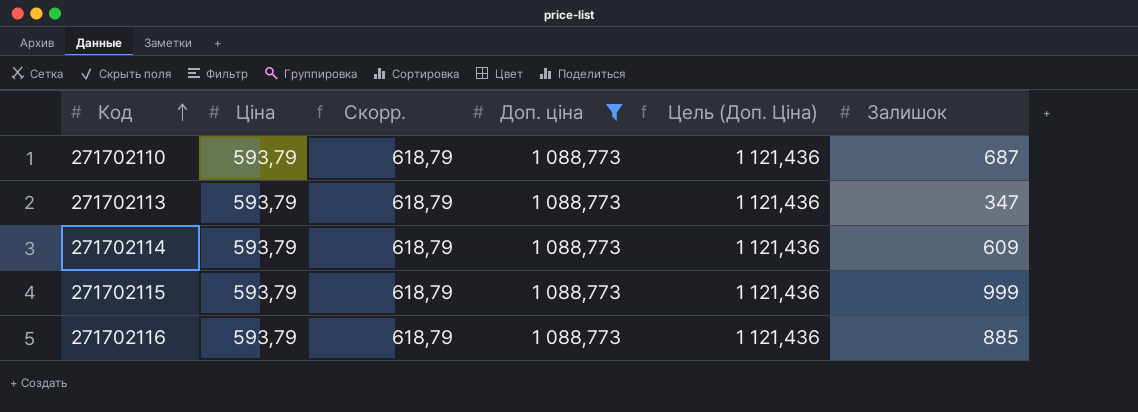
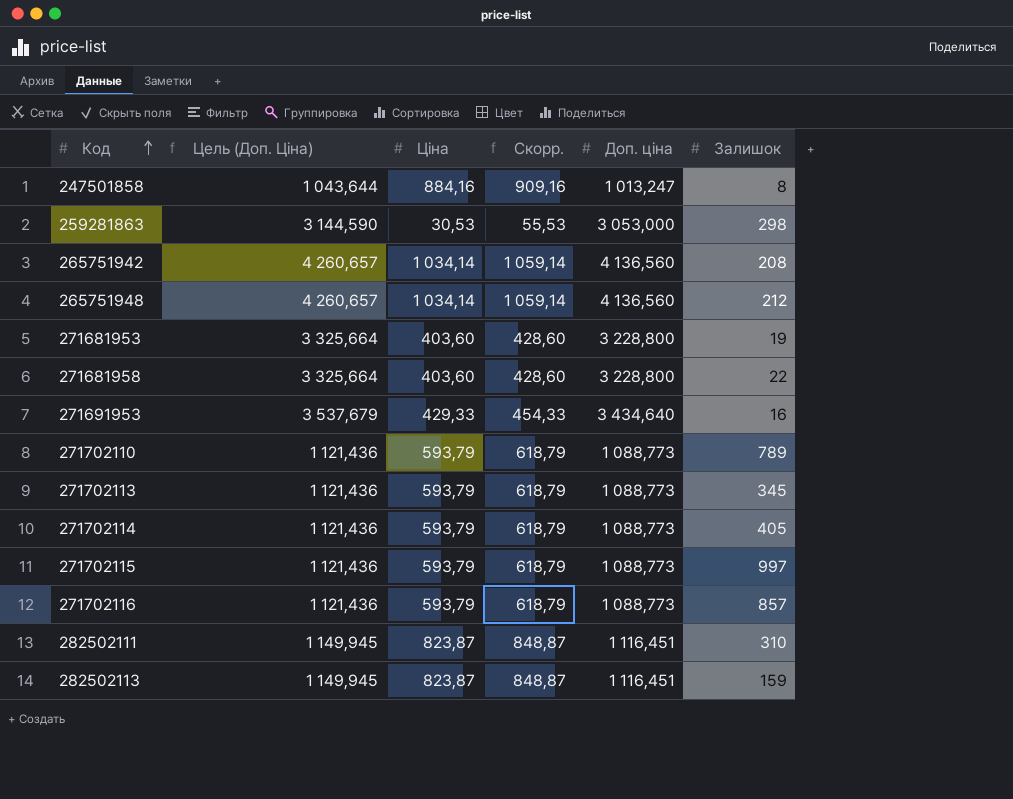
filter: Доп. ціна = 1 088,773 -> none
column Цель (Доп. Ціна) | position: 5 -> 2
271702110 | Залишок: 687 -> 789
271702113 | Залишок: 347 -> 345
271702114 | Залишок: 609 -> 405
271702115 | Залишок: 999 -> 997
271702116 | Залишок: 885 -> 857

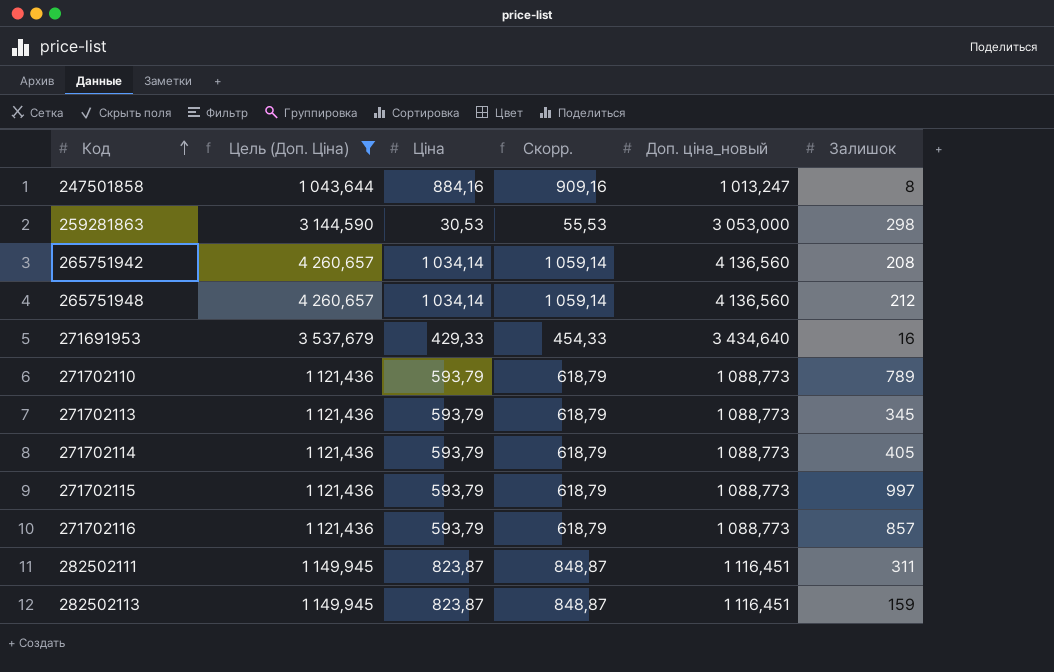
filter: none -> Цель (Доп. Ціна) != 3 325,664
column name: Доп. ціна -> Доп. ціна_новый
282502111 | Залишок: 310 -> 311

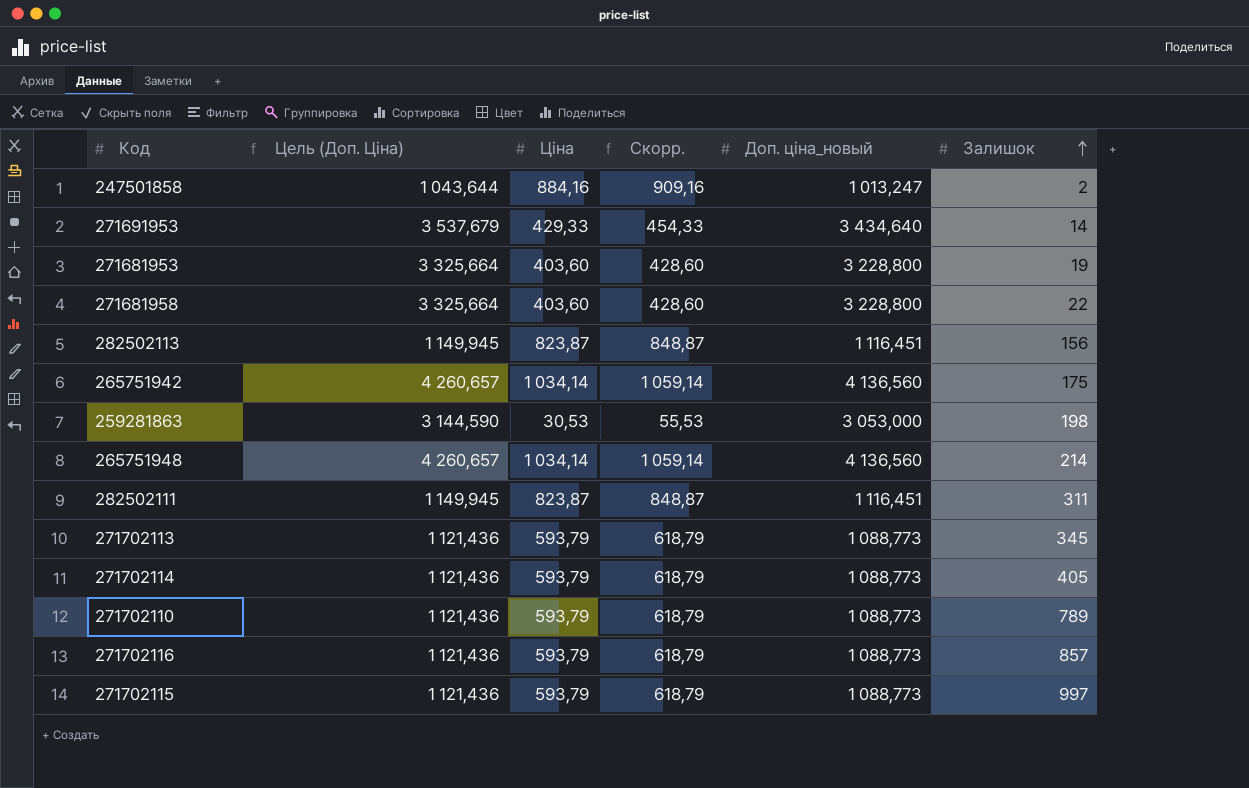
filter: Цель (Доп. Ціна) != 3 325,664 -> none
row order: Код ascending -> Залишок ascending
247501858 | Залишок: 8 -> 2
271691953 | Залишок: 16 -> 14
282502113 | Залишок: 159 -> 156
265751942 | Залишок: 208 -> 175
259281863 | Залишок: 298 -> 198
265751948 | Залишок: 212 -> 214

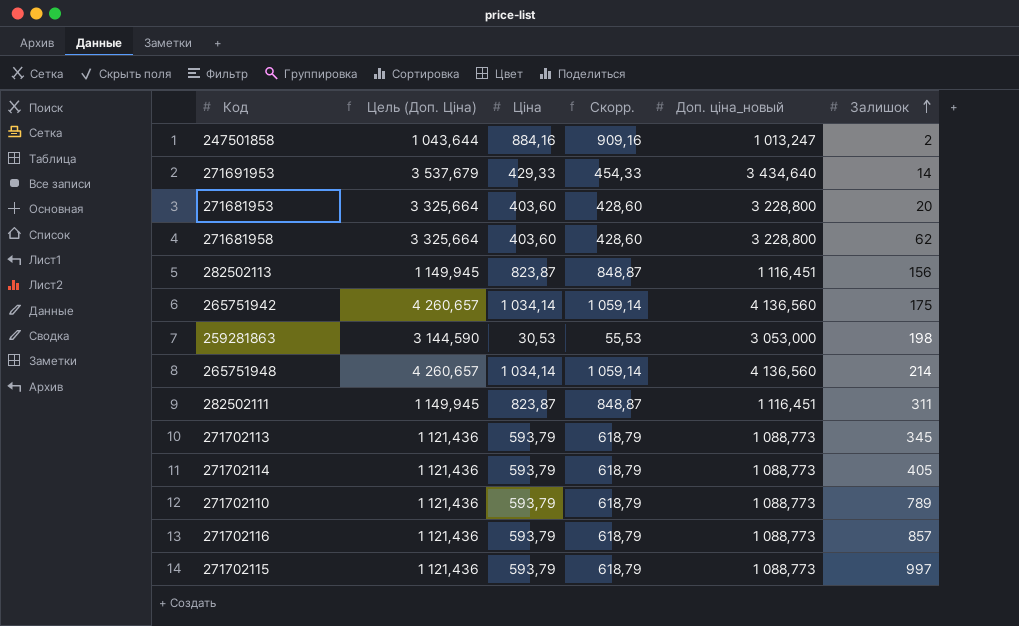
271681953 | Залишок: 19 -> 20
271681958 | Залишок: 22 -> 62

